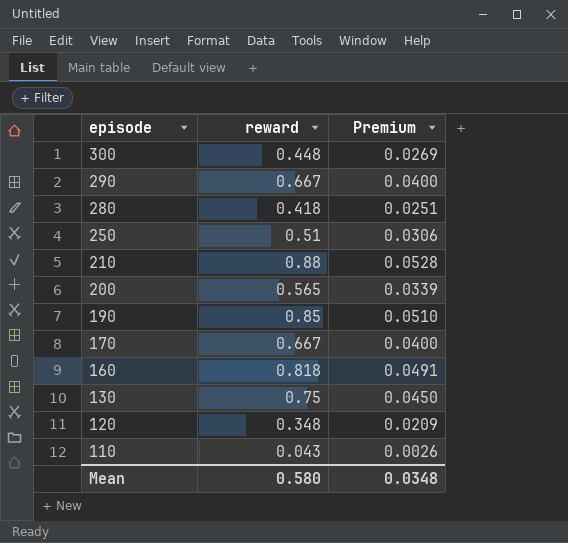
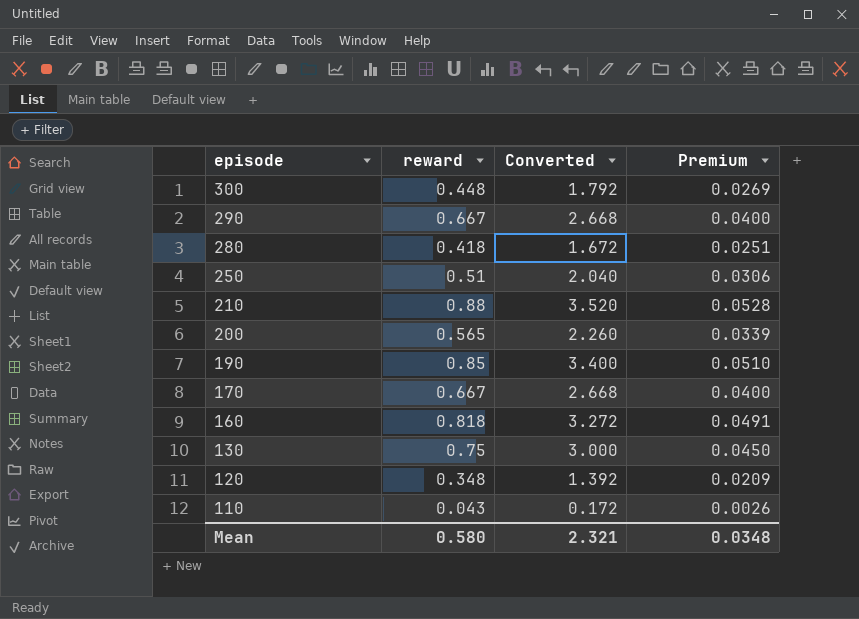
column Converted | formula: none -> [reward] * 4

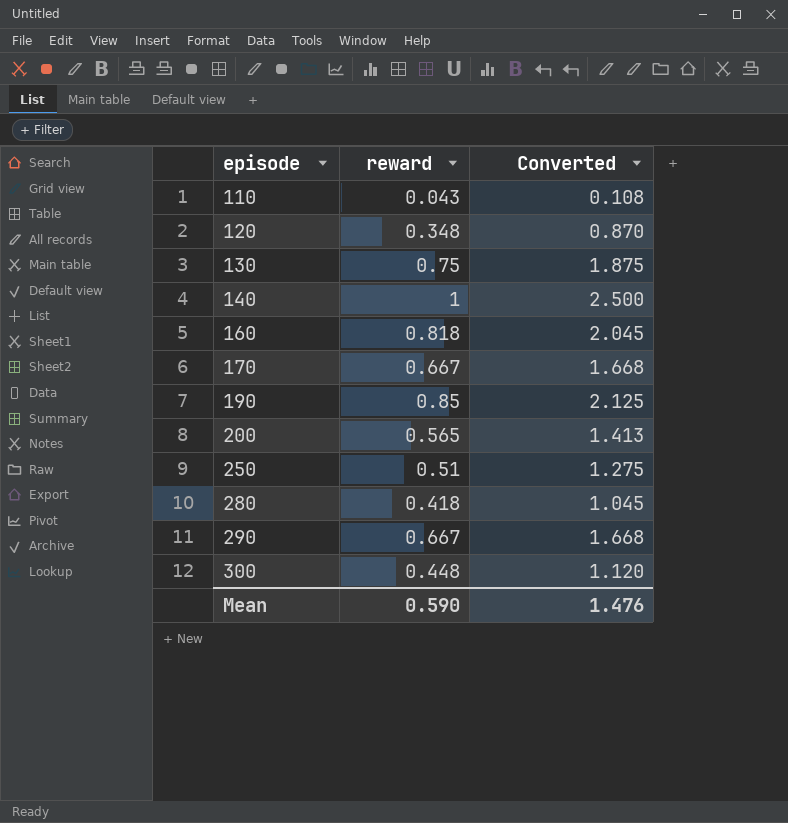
row order: episode descending -> episode ascending
column Premium | formula: [reward] * 0.06 -> none
column Converted | formula: [reward] * 4 -> [reward] * 2.5
row 210: 0.88 | 3.520 | 0.0528 -> none
row 140: none -> 1 | 2.500
Mean | reward: 0.580 -> 0.590
Mean | Converted: 2.321 -> 1.476

